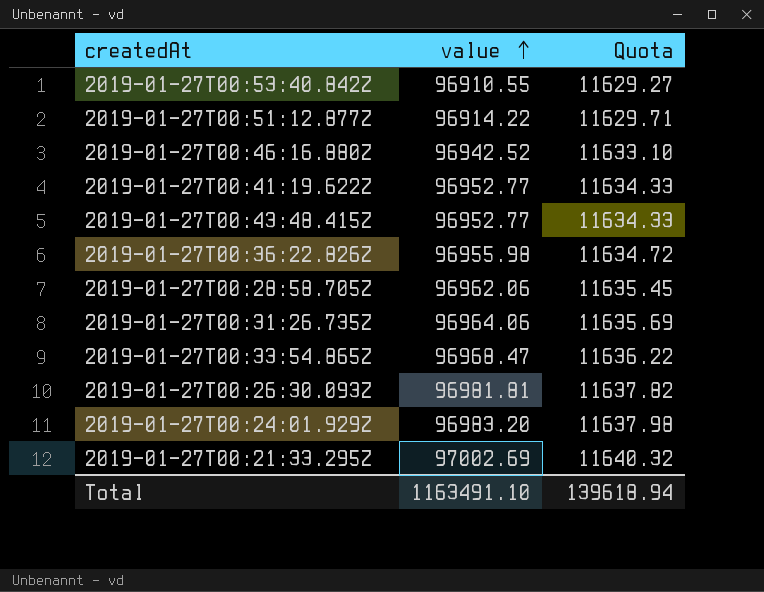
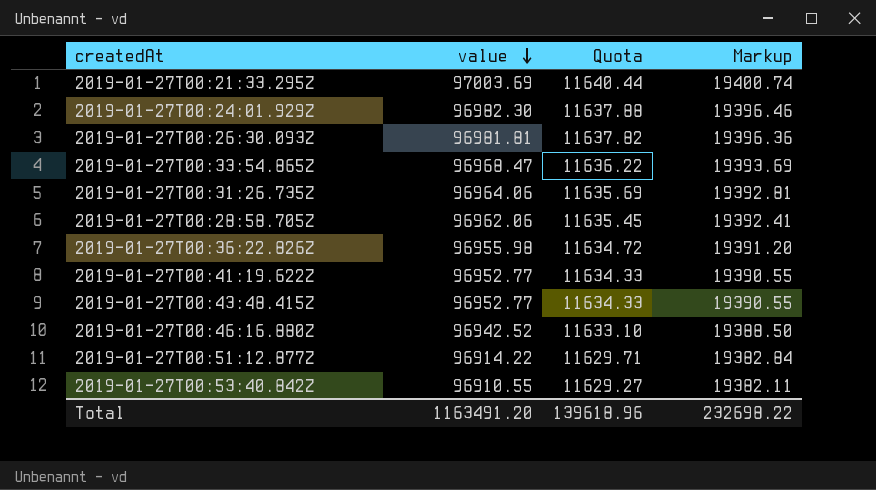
row order: value ascending -> value descending
column Markup | formula: none -> [value] * 0.2
2019-01-27T00:21:33.295Z | value: 97002.69 -> 97003.69
2019-01-27T00:21:33.295Z | Quota: 11640.32 -> 11640.44
2019-01-27T00:24:01.929Z | value: 96983.20 -> 96982.30
2019-01-27T00:24:01.929Z | Quota: 11637.98 -> 11637.88
Total | value: 1163491.10 -> 1163491.20
Total | Quota: 139618.94 -> 139618.96

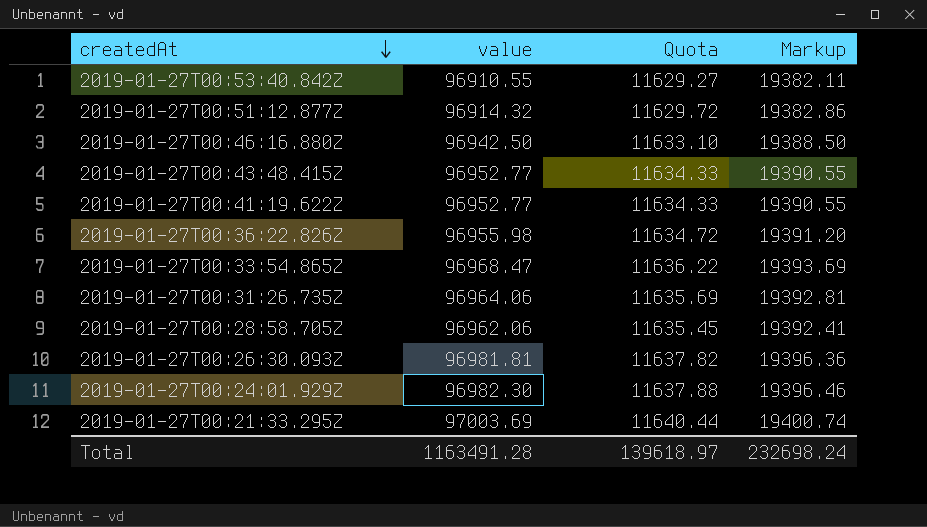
row order: value descending -> createdAt descending
2019-01-27T00:51:12.877Z | value: 96914.22 -> 96914.32
2019-01-27T00:51:12.877Z | Quota: 11629.71 -> 11629.72
2019-01-27T00:51:12.877Z | Markup: 19382.84 -> 19382.86
2019-01-27T00:46:16.880Z | value: 96942.52 -> 96942.50
Total | value: 1163491.20 -> 1163491.28
Total | Quota: 139618.96 -> 139618.97
Total | Markup: 232698.22 -> 232698.24

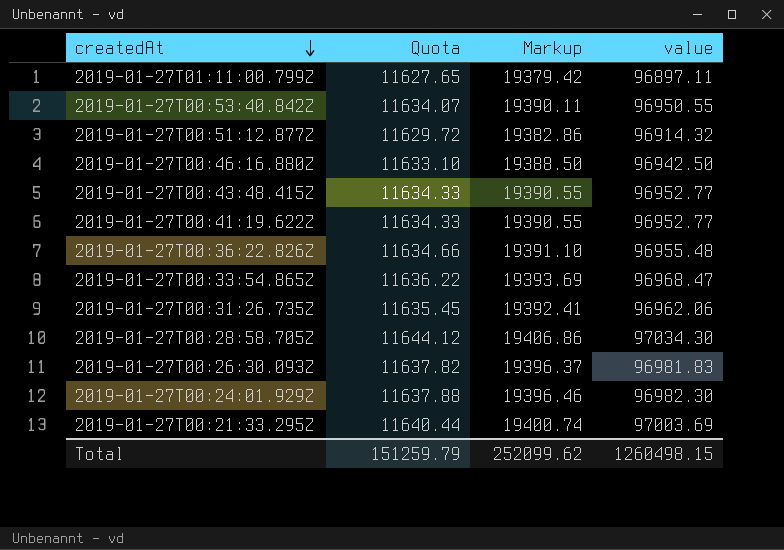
column value | position: 2 -> 4
row 2019-01-27T01:11:00.799Z: none -> 11627.65 | 19379.42 | 96897.11
2019-01-27T00:53:40.842Z | Quota: 11629.27 -> 11634.07
2019-01-27T00:53:40.842Z | Markup: 19382.11 -> 19390.11
2019-01-27T00:53:40.842Z | value: 96910.55 -> 96950.55
2019-01-27T00:36:22.826Z | Quota: 11634.72 -> 11634.66
2019-01-27T00:36:22.826Z | Markup: 19391.20 -> 19391.10
2019-01-27T00:36:22.826Z | value: 96955.98 -> 96955.48
2019-01-27T00:31:26.735Z | Quota: 11635.69 -> 11635.45
2019-01-27T00:31:26.735Z | Markup: 19392.81 -> 19392.41
2019-01-27T00:31:26.735Z | value: 96964.06 -> 96962.06
2019-01-27T00:28:58.705Z | Quota: 11635.45 -> 11644.12
2019-01-27T00:28:58.705Z | Markup: 19392.41 -> 19406.86
2019-01-27T00:28:58.705Z | value: 96962.06 -> 97034.30
2019-01-27T00:26:30.093Z | Markup: 19396.36 -> 19396.37
2019-01-27T00:26:30.093Z | value: 96981.81 -> 96981.83
Total | Quota: 139618.97 -> 151259.79
Total | Markup: 232698.24 -> 252099.62
Total | value: 1163491.28 -> 1260498.15

